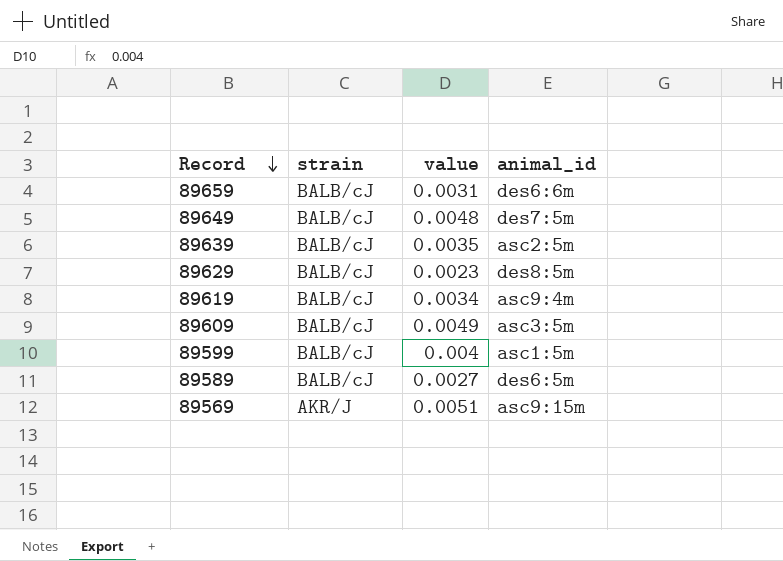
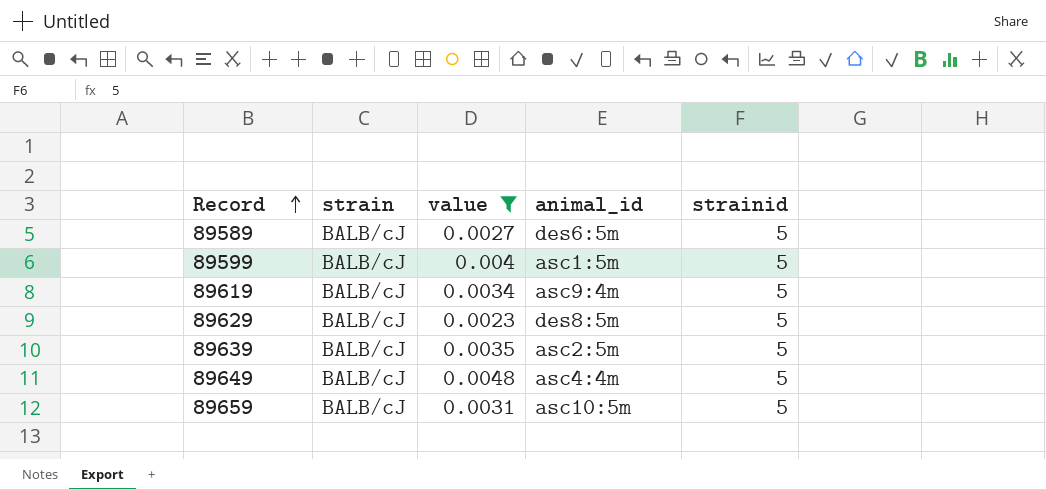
filter: none -> value <= 0.0048
row order: Record descending -> Record ascending
column strainid | position: none -> 5
89649 | animal_id: des7:5m -> asc4:4m
89659 | animal_id: des6:6m -> asc10:5m

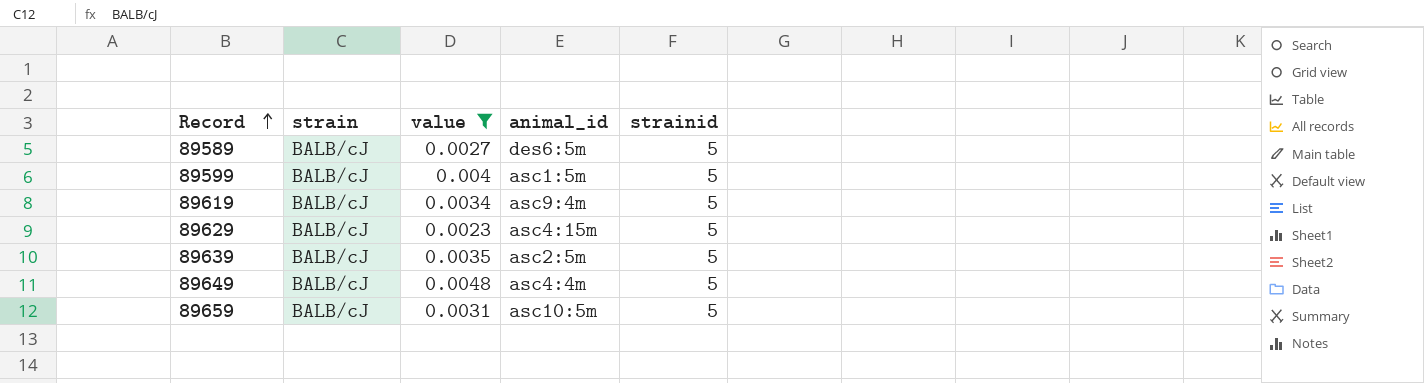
89629 | animal_id: des8:5m -> asc4:15m

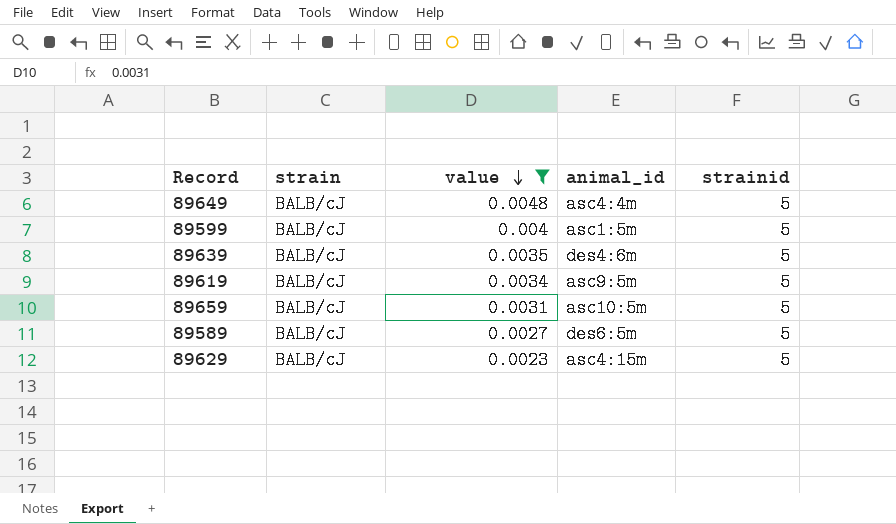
row order: Record ascending -> value descending
89639 | animal_id: asc2:5m -> des4:6m
89619 | animal_id: asc9:4m -> asc9:5m

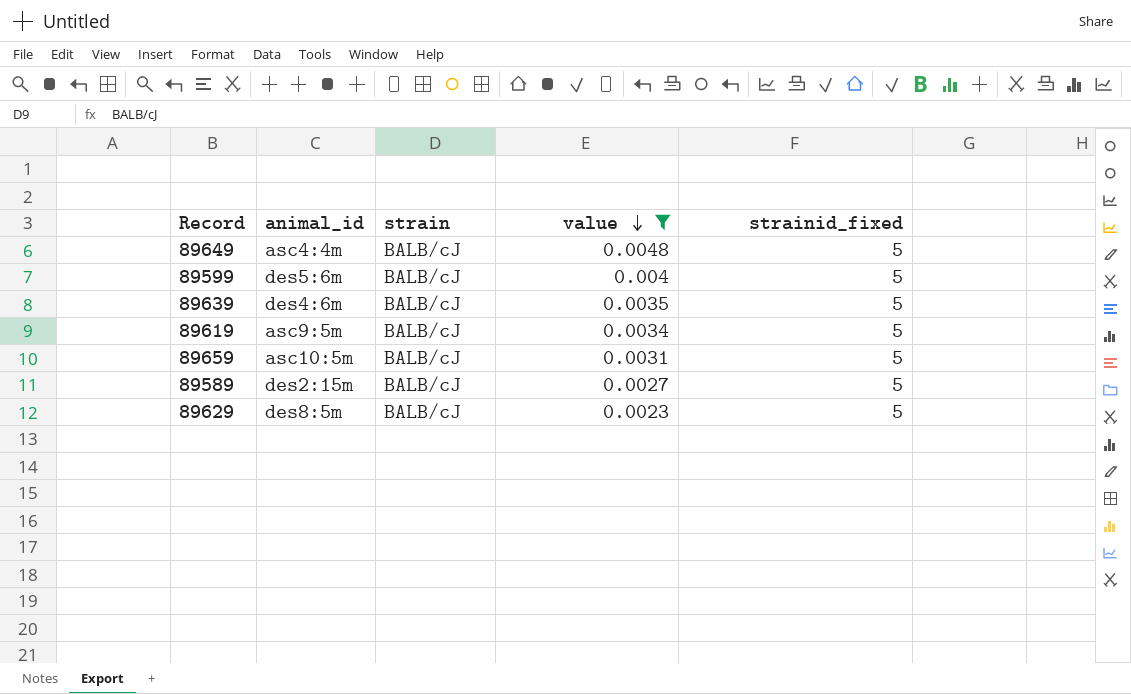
column animal_id | position: 4 -> 2
column name: strainid -> strainid_fixed
89599 | animal_id: asc1:5m -> des5:6m
89589 | animal_id: des6:5m -> des2:15m
89629 | animal_id: asc4:15m -> des8:5m

